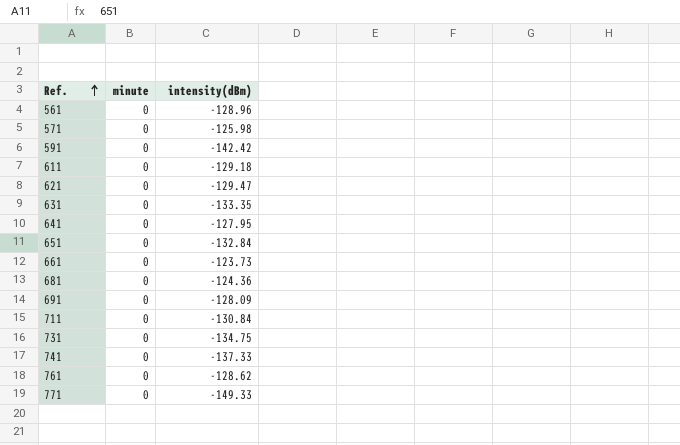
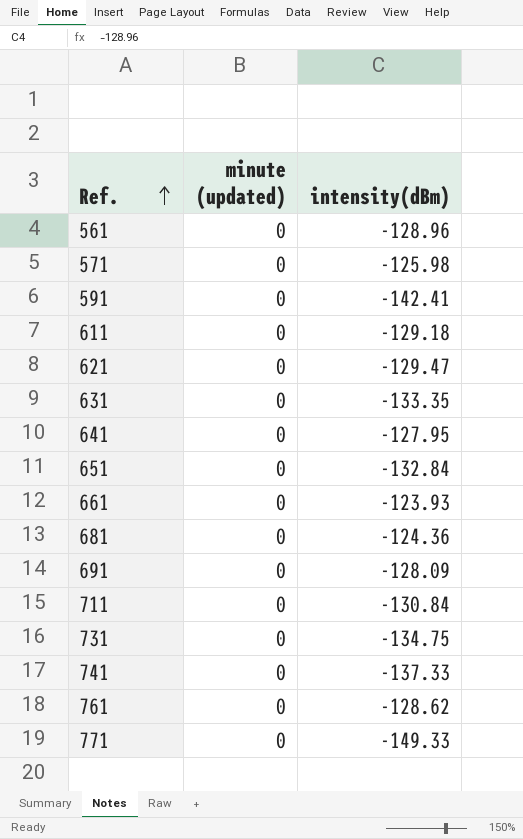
column name: minute -> minute (updated)
591 | intensity(dBm): -142.42 -> -142.41
661 | intensity(dBm): -123.73 -> -123.93

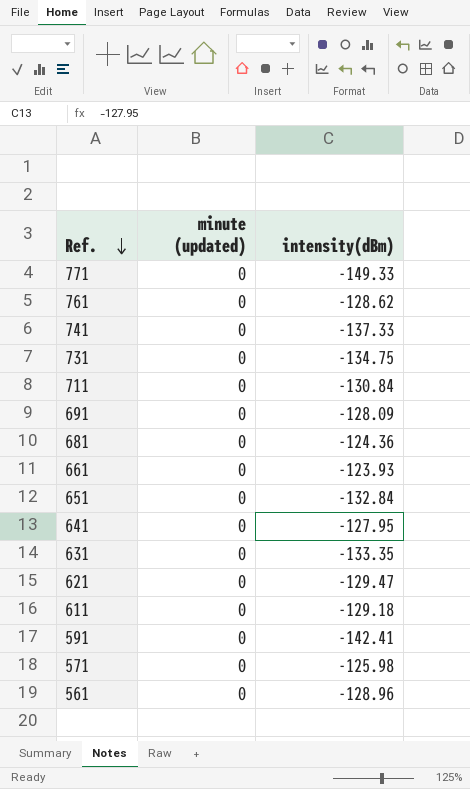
row order: Ref. ascending -> Ref. descending

